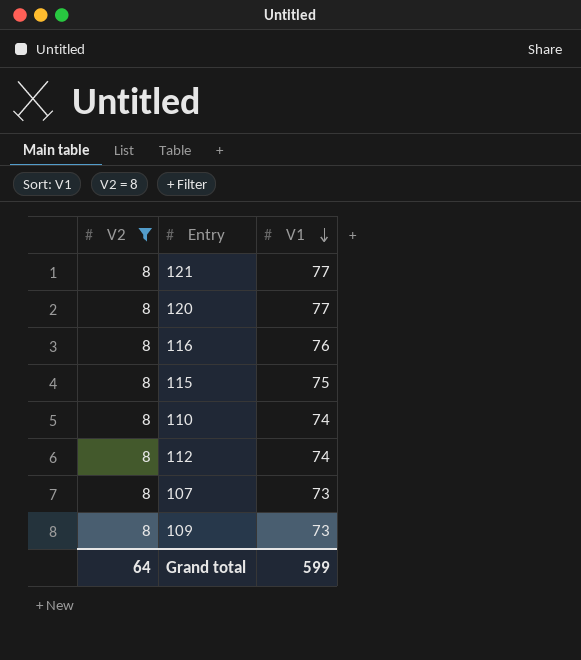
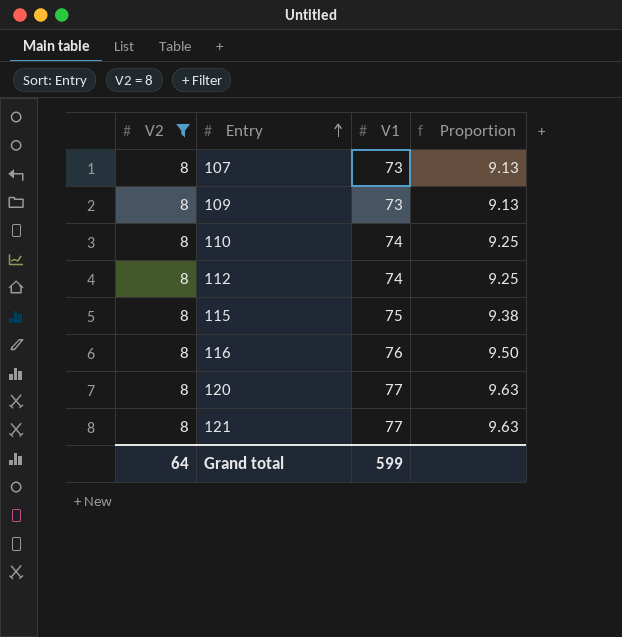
row order: V1 descending -> Entry ascending
column Proportion | formula: none -> [V1] / [V2]

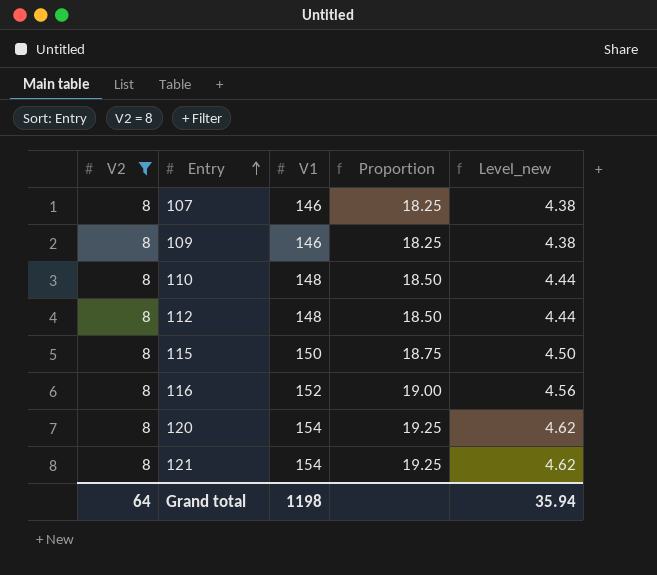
column Level_new | formula: none -> [V1] * 0.03
107 | V1: 73 -> 146
107 | Proportion: 9.13 -> 18.25
109 | V1: 73 -> 146
109 | Proportion: 9.13 -> 18.25
110 | V1: 74 -> 148
110 | Proportion: 9.25 -> 18.50
112 | V1: 74 -> 148
112 | Proportion: 9.25 -> 18.50
115 | V1: 75 -> 150
115 | Proportion: 9.38 -> 18.75
116 | V1: 76 -> 152
116 | Proportion: 9.50 -> 19.00
120 | V1: 77 -> 154
120 | Proportion: 9.63 -> 19.25
121 | V1: 77 -> 154
121 | Proportion: 9.63 -> 19.25
Grand total | V1: 599 -> 1198

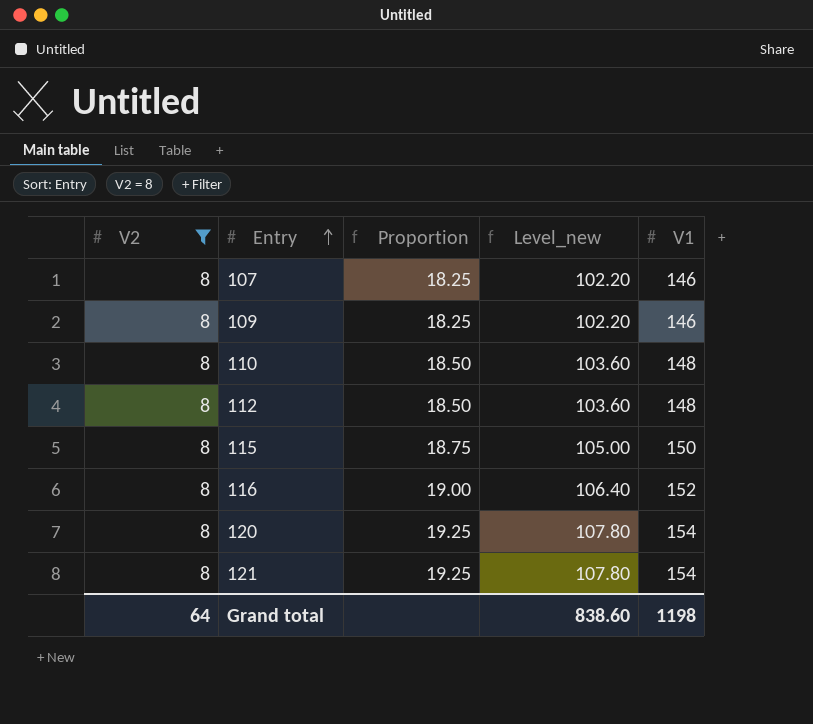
column Level_new | formula: [V1] * 0.03 -> [V1] * 0.7
column V1 | position: 3 -> 5
Grand total | Level_new: 35.94 -> 838.60

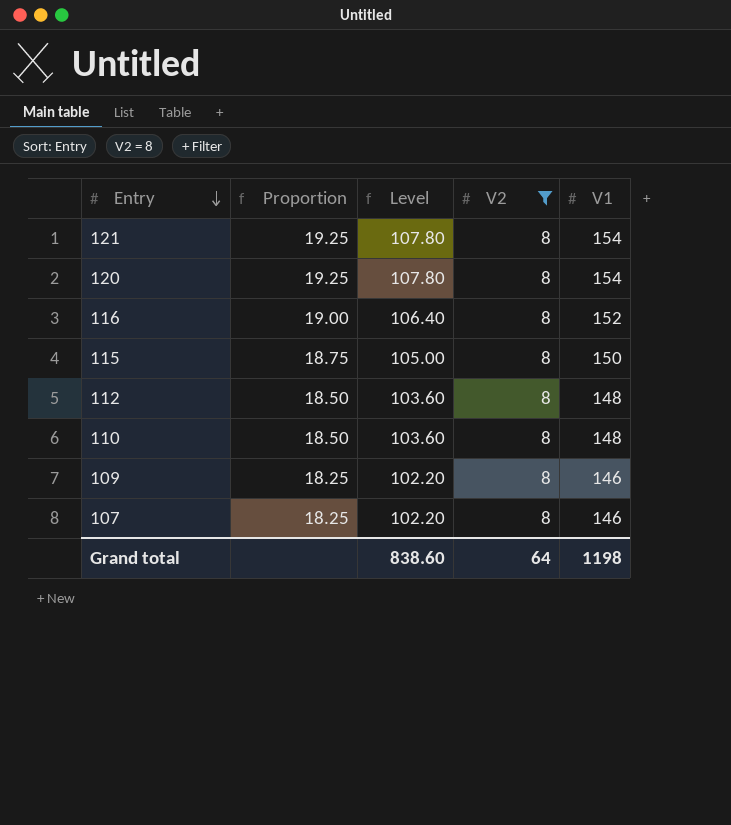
row order: Entry ascending -> Entry descending
column name: Level_new -> Level
column V2 | position: 1 -> 4

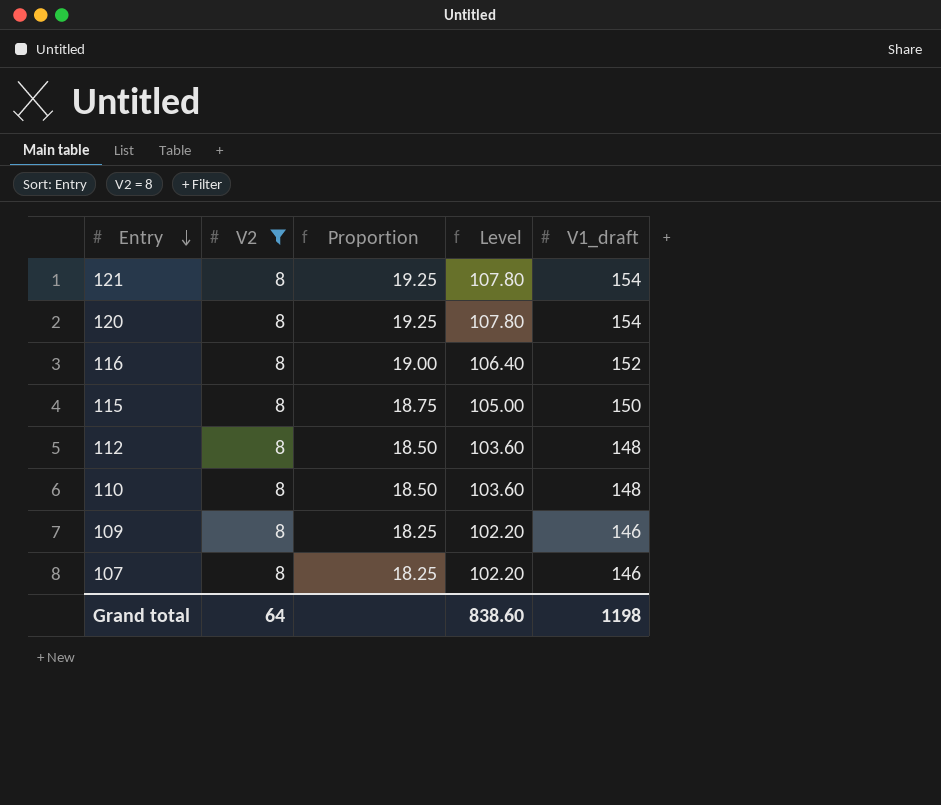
column V2 | position: 4 -> 2
column name: V1 -> V1_draft

